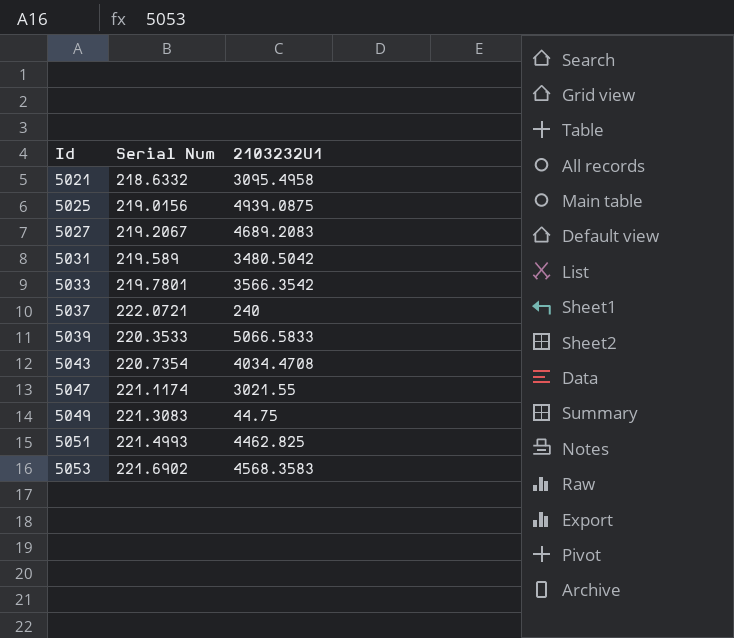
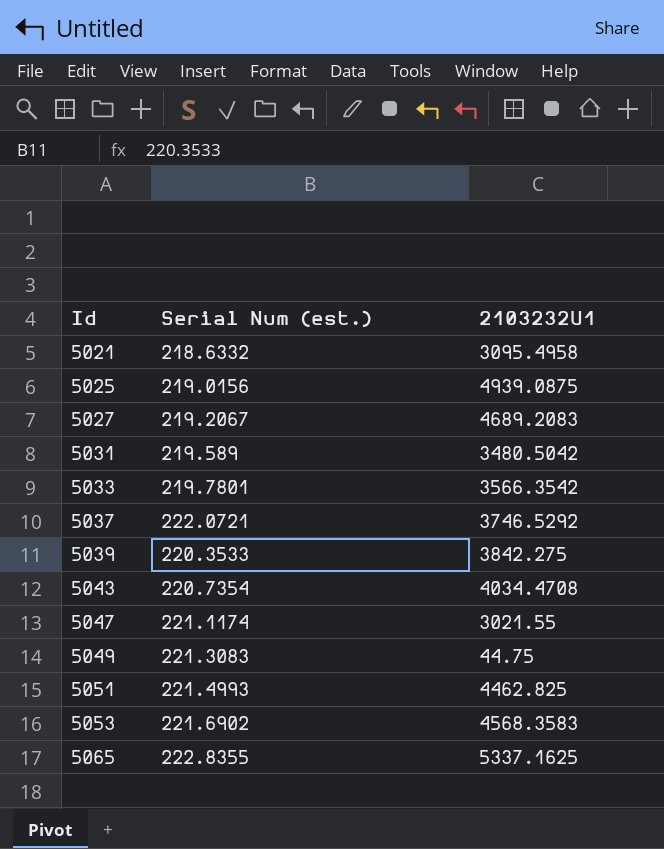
column name: Serial Num -> Serial Num (est.)
5037 | 2103232U1: 240 -> 3746.5292
5039 | 2103232U1: 5066.5833 -> 3842.275
row 5065: none -> 222.8355 | 5337.1625

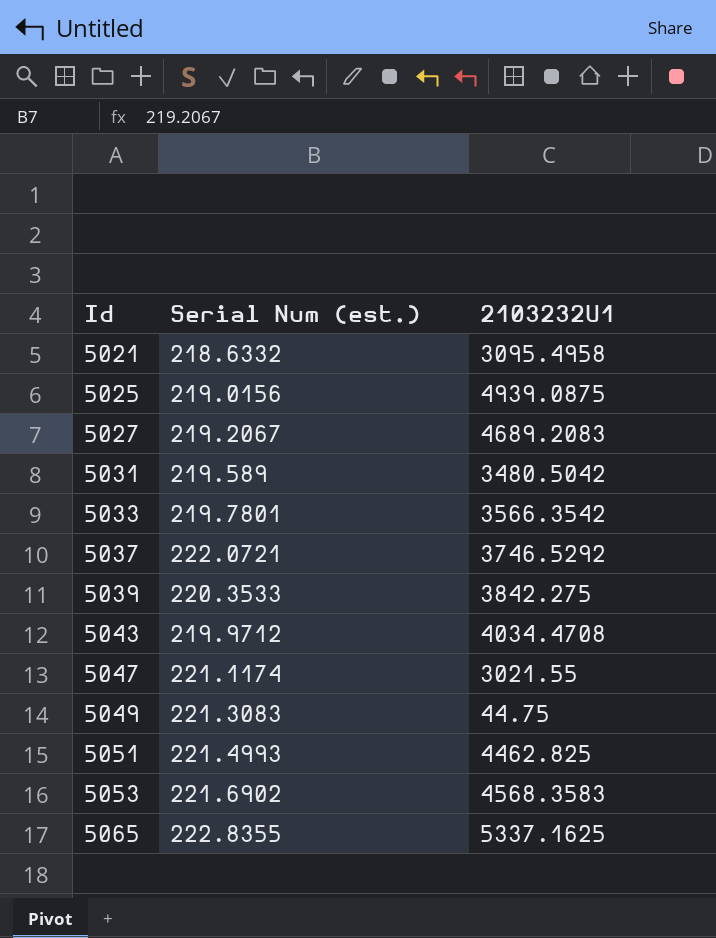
5043 | Serial Num (est.): 220.7354 -> 219.9712

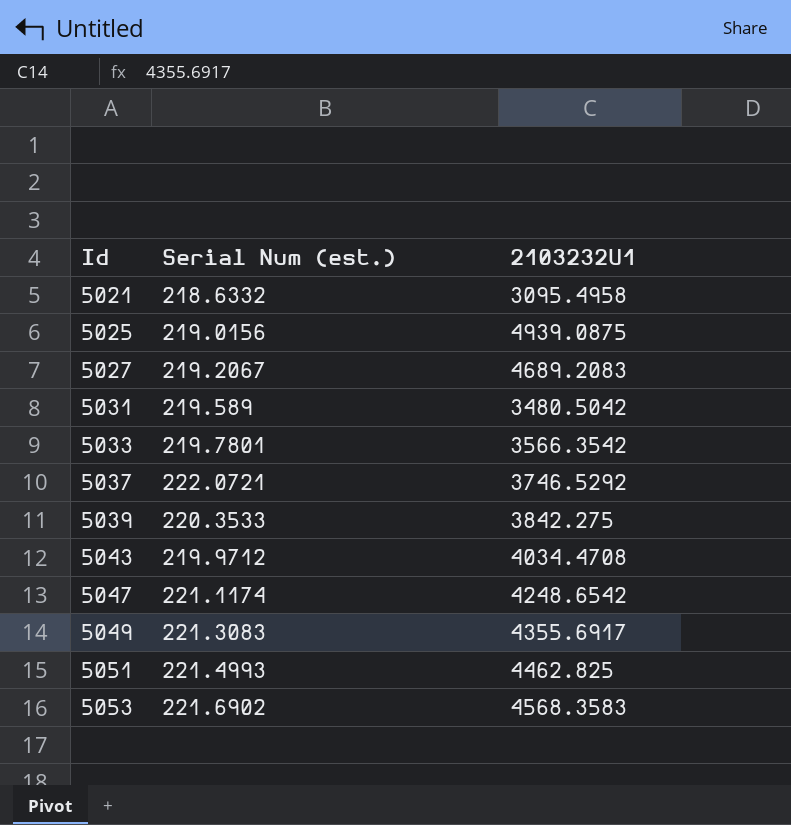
row 5065: 222.8355 | 5337.1625 -> none
5047 | 2103232U1: 3021.55 -> 4248.6542
5049 | 2103232U1: 44.75 -> 4355.6917

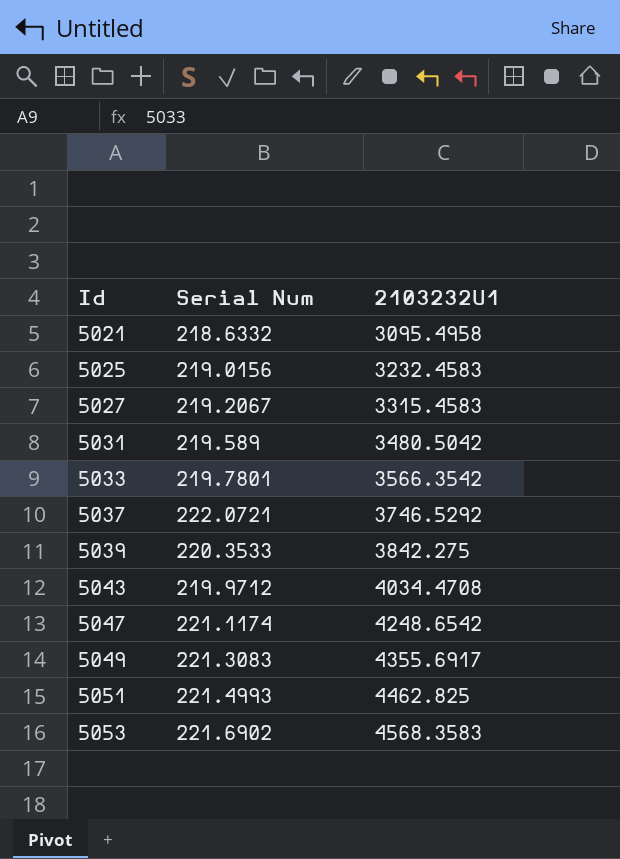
column name: Serial Num (est.) -> Serial Num
5025 | 2103232U1: 4939.0875 -> 3232.4583
5027 | 2103232U1: 4689.2083 -> 3315.4583

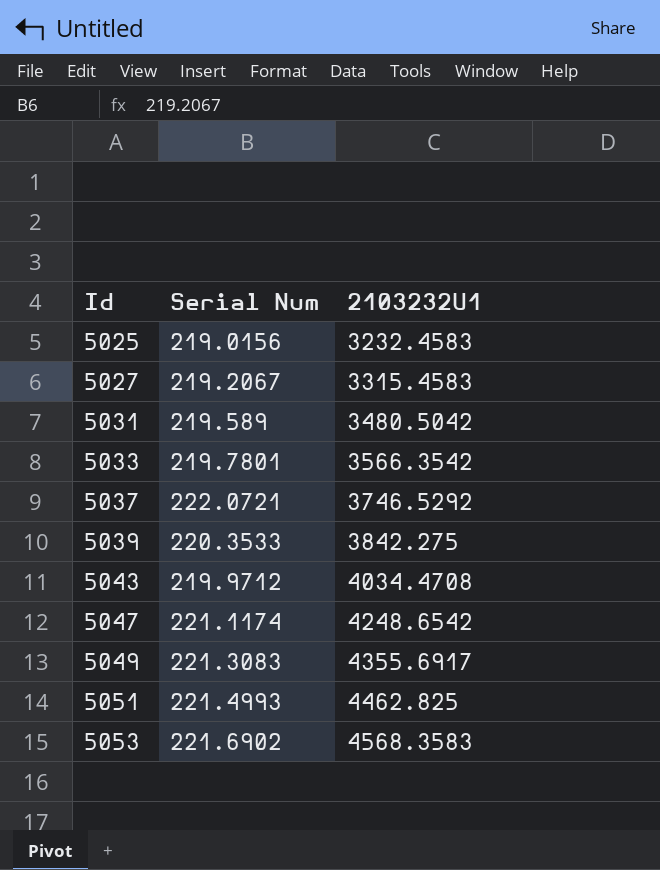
row 5021: 218.6332 | 3095.4958 -> none

